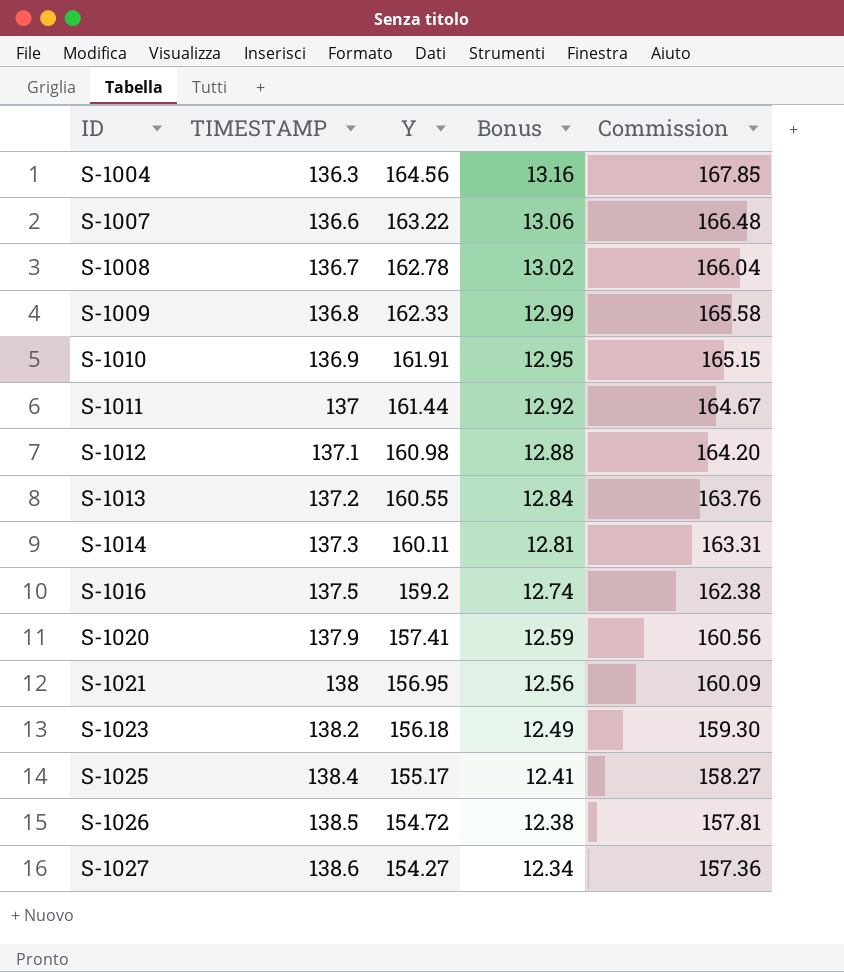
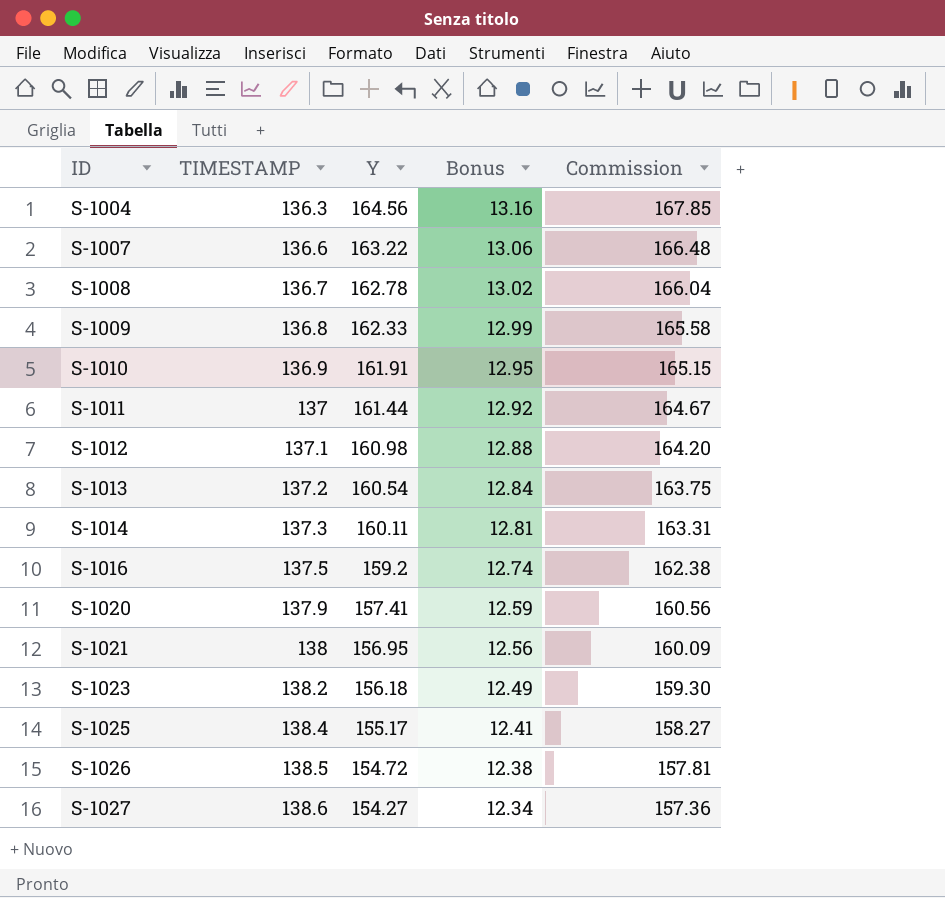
S-1013 | Y: 160.55 -> 160.54
S-1013 | Commission: 163.76 -> 163.75

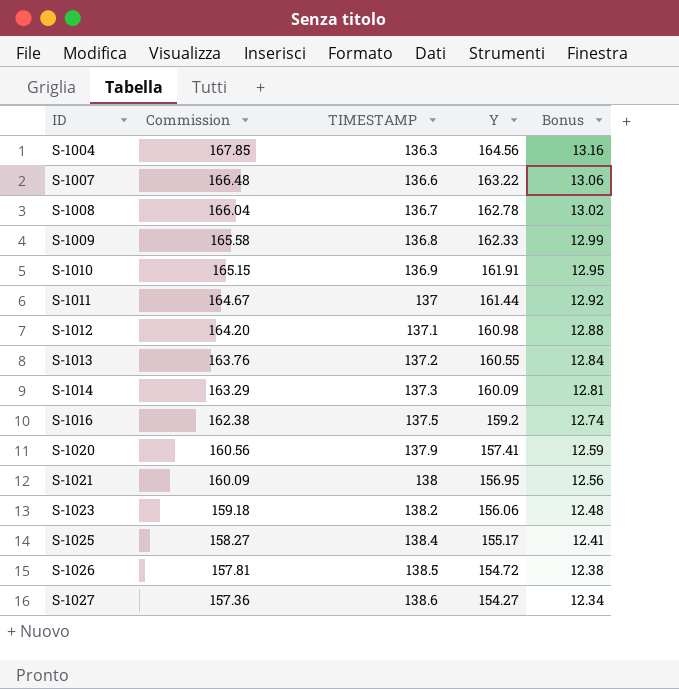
column Commission | position: 5 -> 2
S-1013 | Commission: 163.75 -> 163.76
S-1013 | Y: 160.54 -> 160.55
S-1014 | Commission: 163.31 -> 163.29
S-1014 | Y: 160.11 -> 160.09
S-1023 | Commission: 159.30 -> 159.18
S-1023 | Y: 156.18 -> 156.06
S-1023 | Bonus: 12.49 -> 12.48

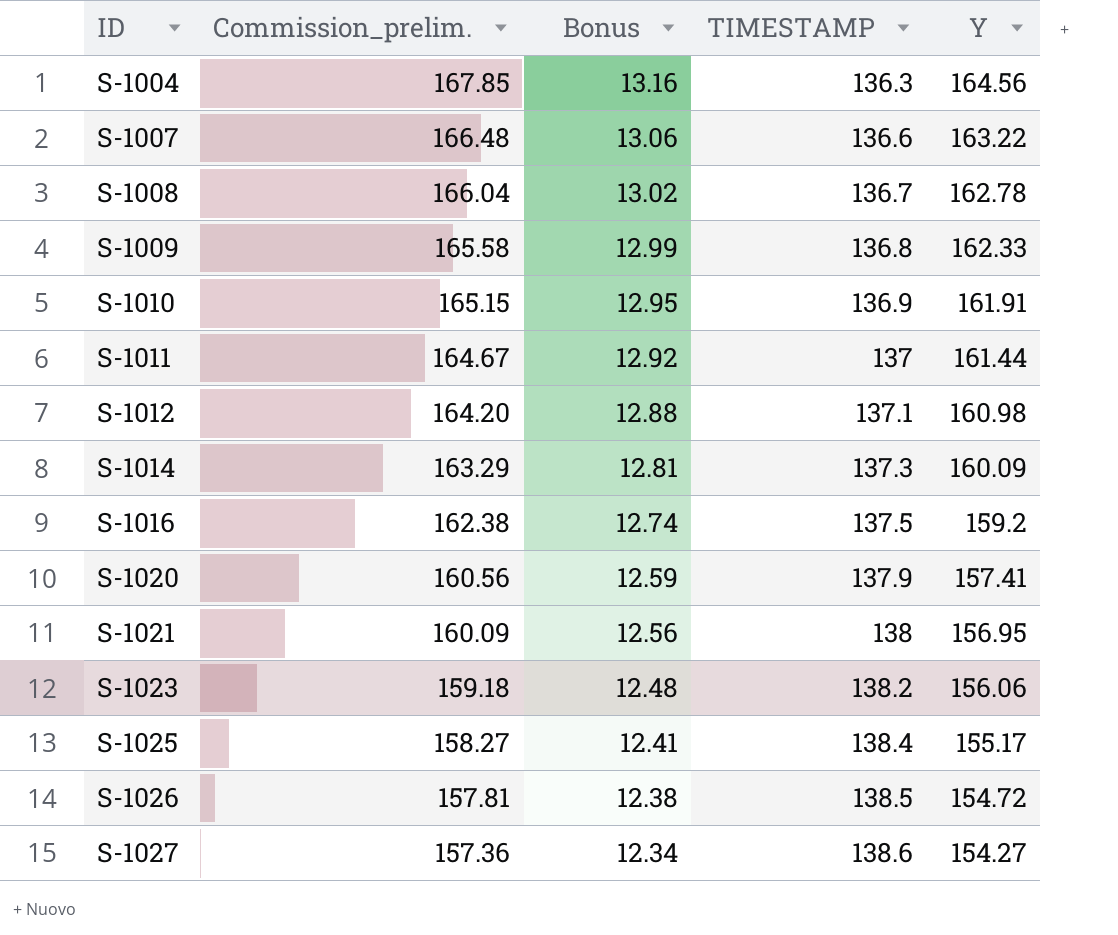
column name: Commission -> Commission_prelim.
column Bonus | position: 5 -> 3
row S-1013: 163.76 | 137.2 | 160.55 | 12.84 -> none

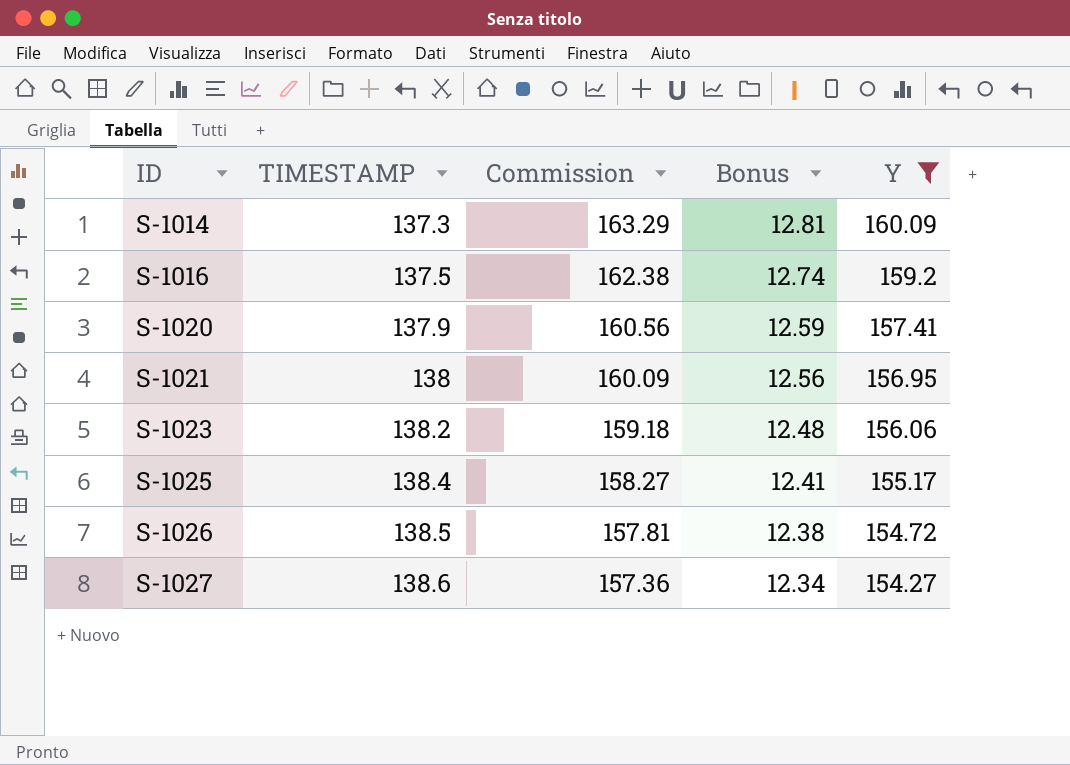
filter: none -> Y <= 160.09
column TIMESTAMP | position: 4 -> 2
column name: Commission_prelim. -> Commission

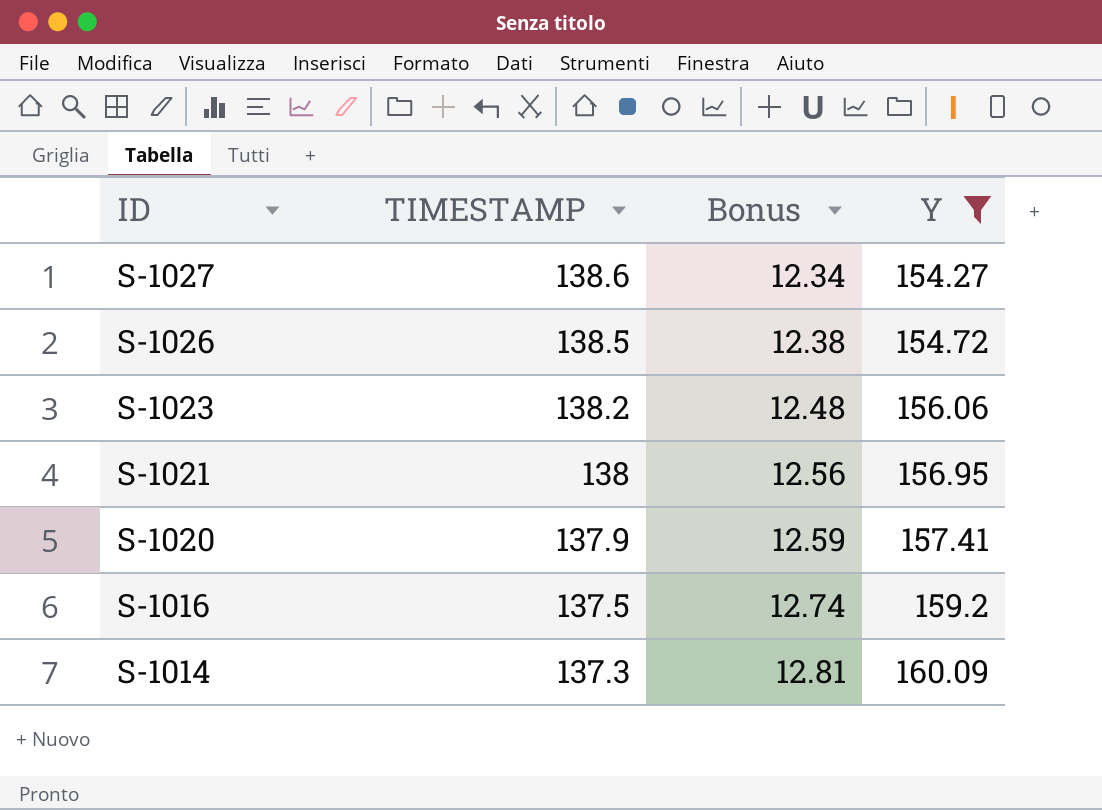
row order: ID ascending -> ID descending
column Commission | formula: [Y] * 1.02 -> none
row S-1025: 138.4 | 158.27 | 12.41 | 155.17 -> none

